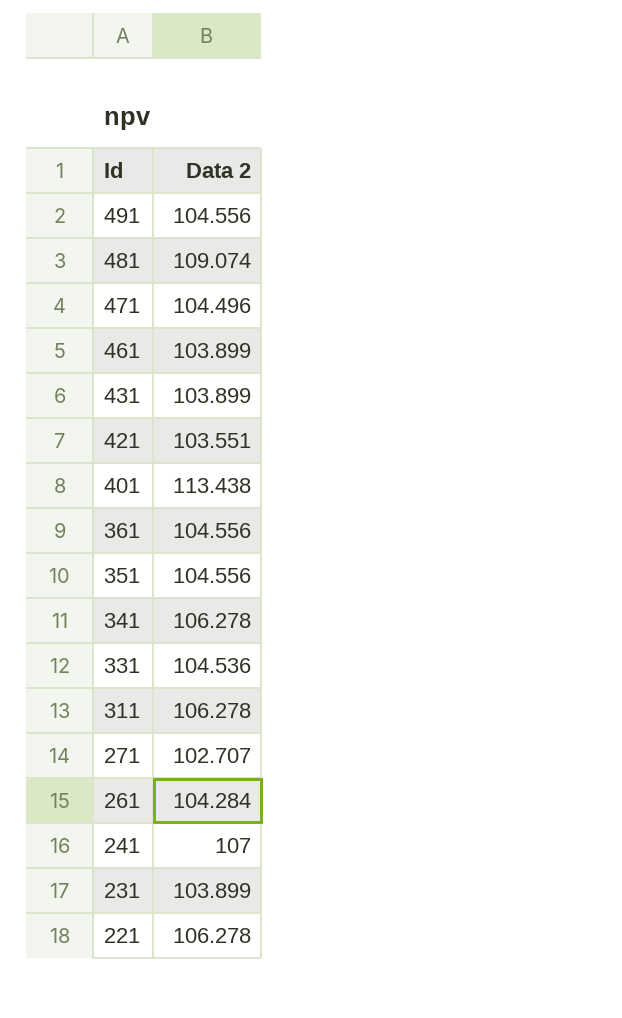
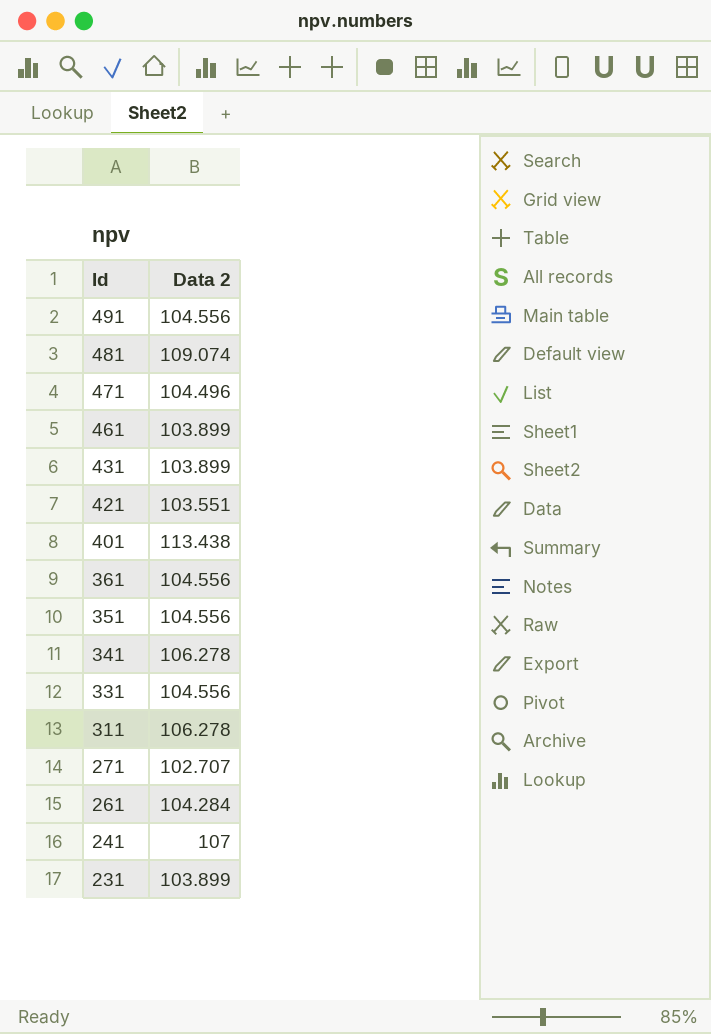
row 221: 106.278 -> none
331 | Data 2: 104.536 -> 104.556

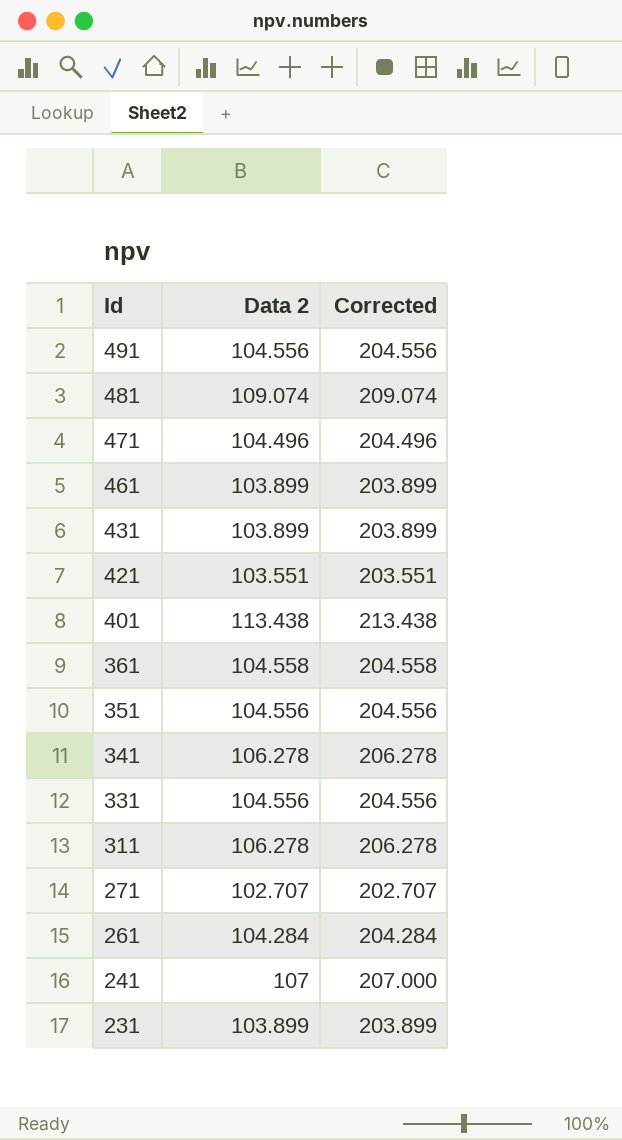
column Corrected | formula: none -> [Data 2] + 100
361 | Data 2: 104.556 -> 104.558

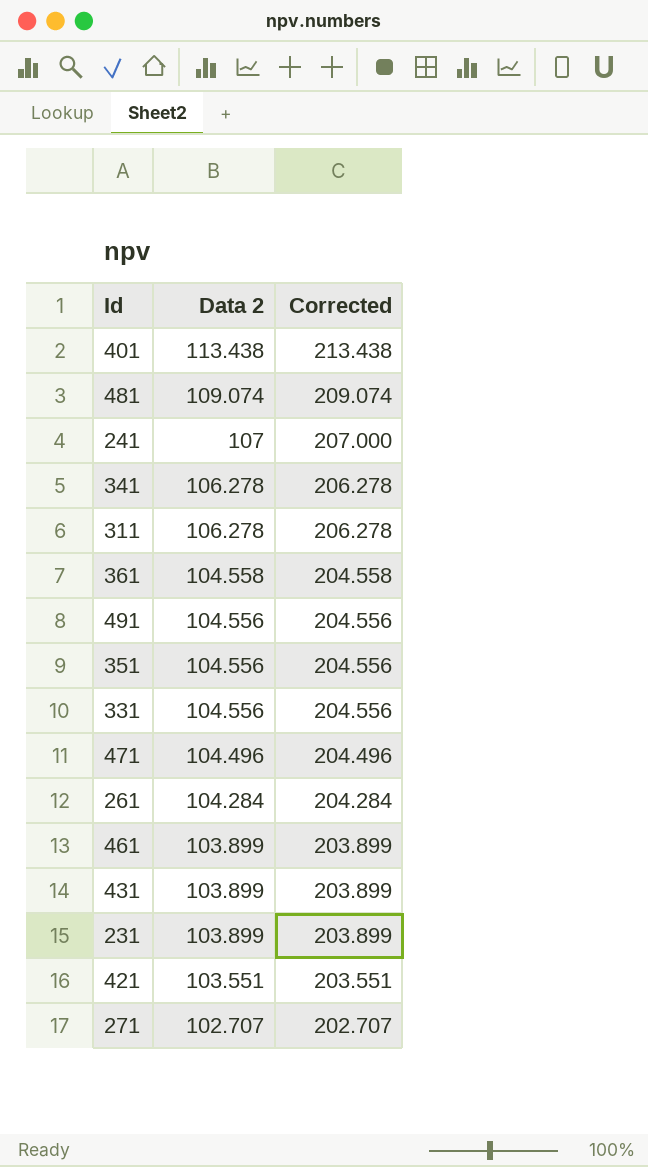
row order: Id descending -> Data 2 descending

